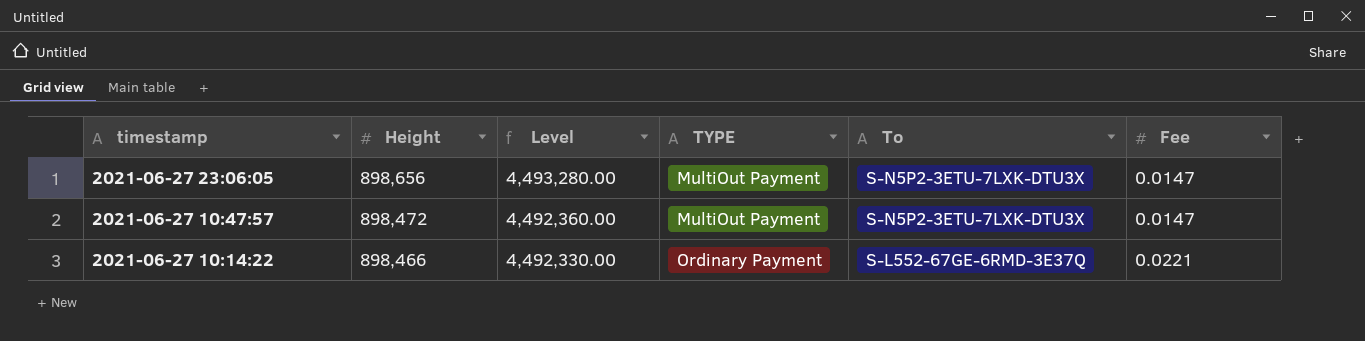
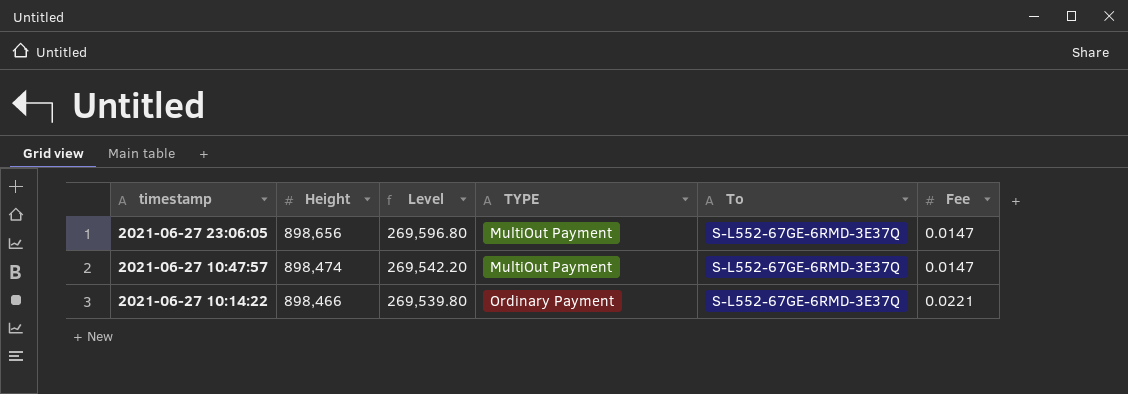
column Level | formula: [Height] * 5 -> [Height] * 0.3
2021-06-27 23:06:05 | To: S-N5P2-3ETU-7LXK-DTU3X -> S-L552-67GE-6RMD-3E37Q
2021-06-27 10:47:57 | Height: 898,472 -> 898,474
2021-06-27 10:47:57 | To: S-N5P2-3ETU-7LXK-DTU3X -> S-L552-67GE-6RMD-3E37Q

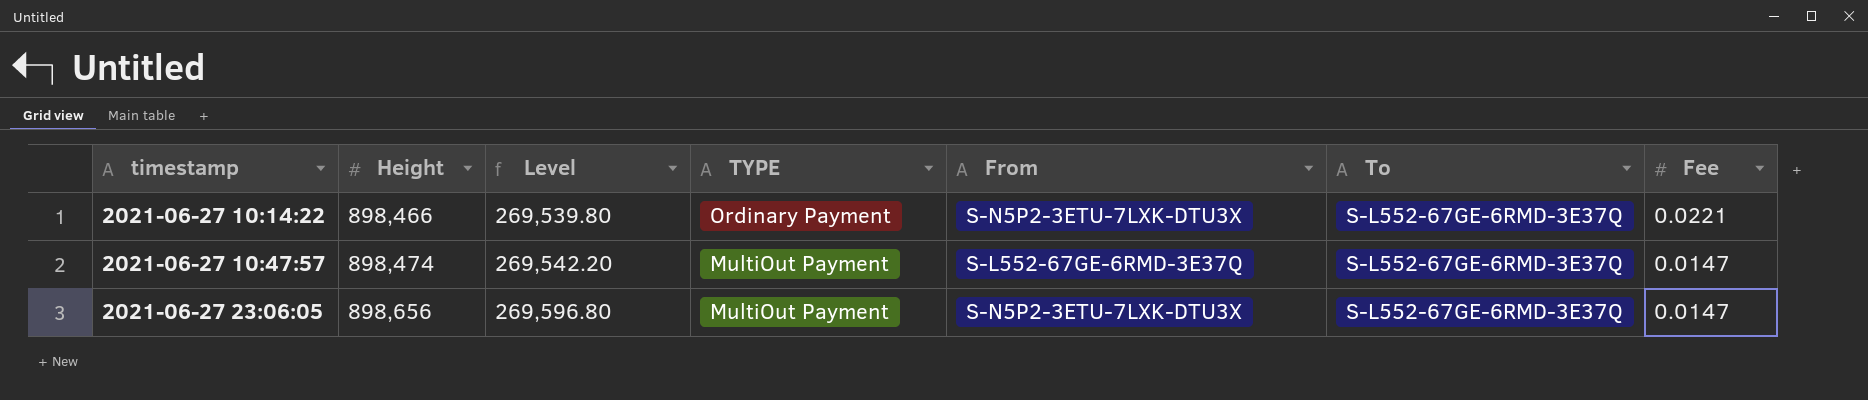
row order: timestamp descending -> timestamp ascending
column From | position: none -> 5

